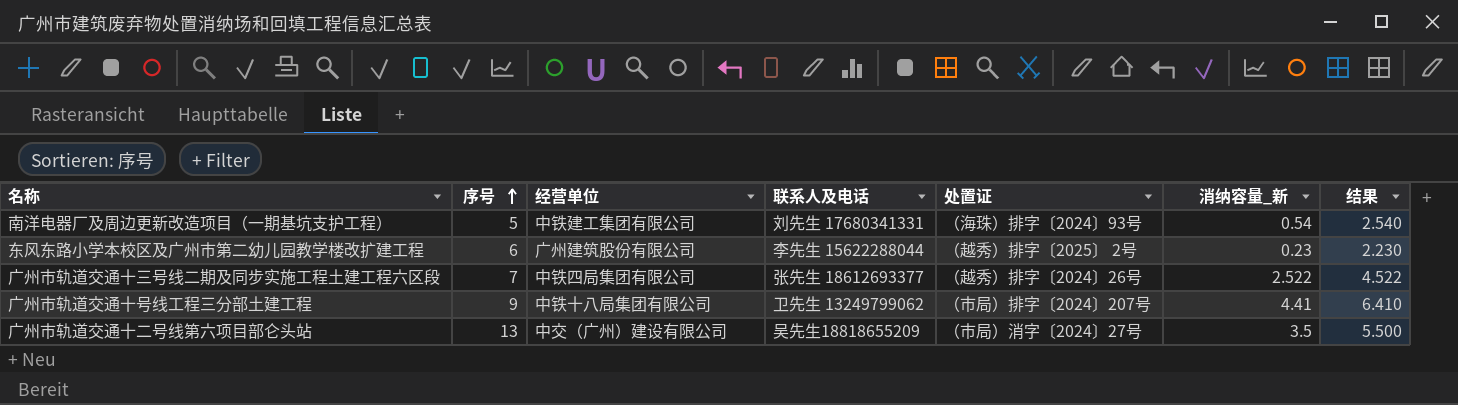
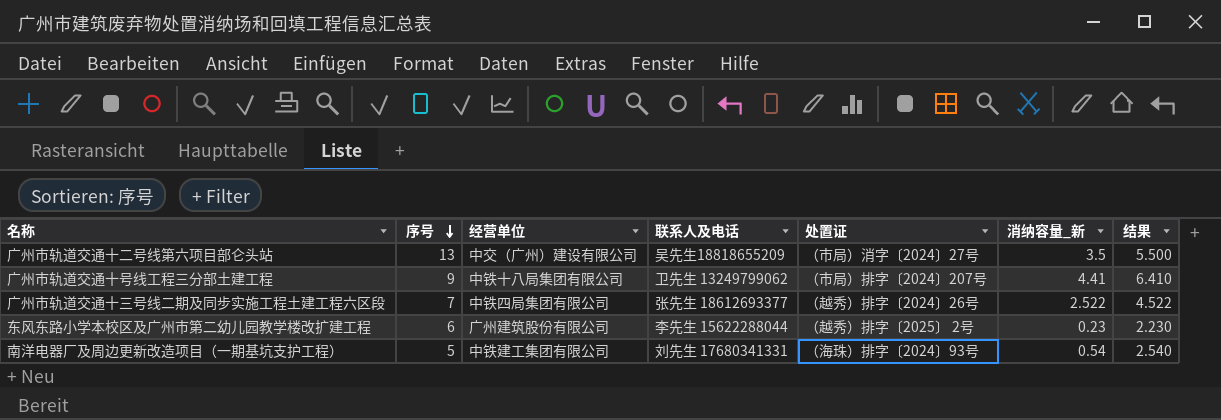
row order: 序号 ascending -> 序号 descending

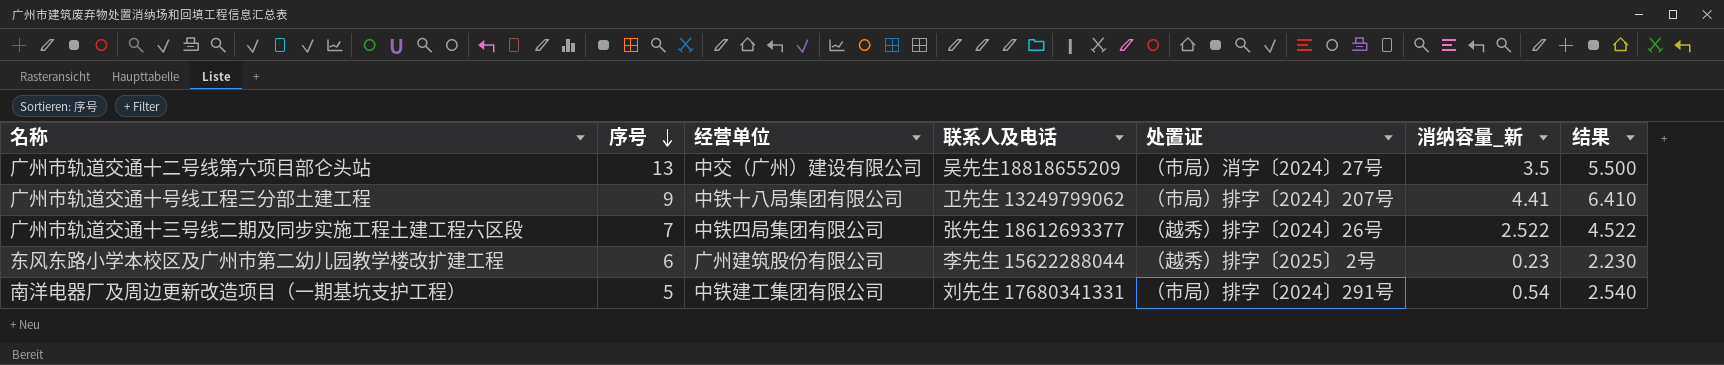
南洋电器厂及周边更新改造项目（一期基坑支护工程） | 处置证: （海珠）排字〔2024〕93号 -> （市局）排字〔2024〕291号

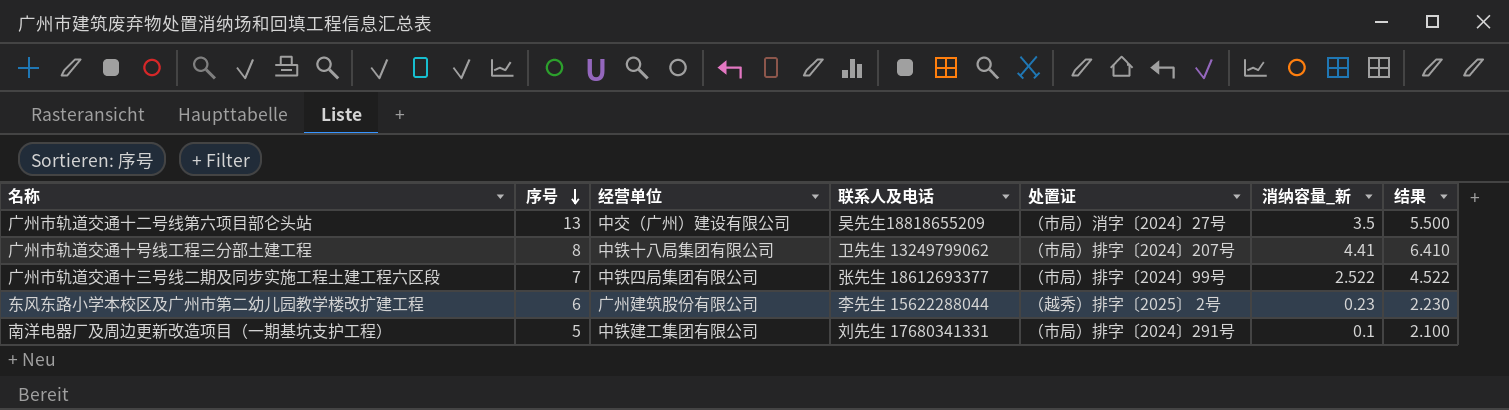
广州市轨道交通十号线工程三分部土建工程 | 序号: 9 -> 8
广州市轨道交通十三号线二期及同步实施工程土建工程六区段 | 处置证: （越秀）排字〔2024〕26号 -> （市局）排字〔2024〕99号
南洋电器厂及周边更新改造项目（一期基坑支护工程） | 消纳容量_新: 0.54 -> 0.1
南洋电器厂及周边更新改造项目（一期基坑支护工程） | 结果: 2.540 -> 2.100

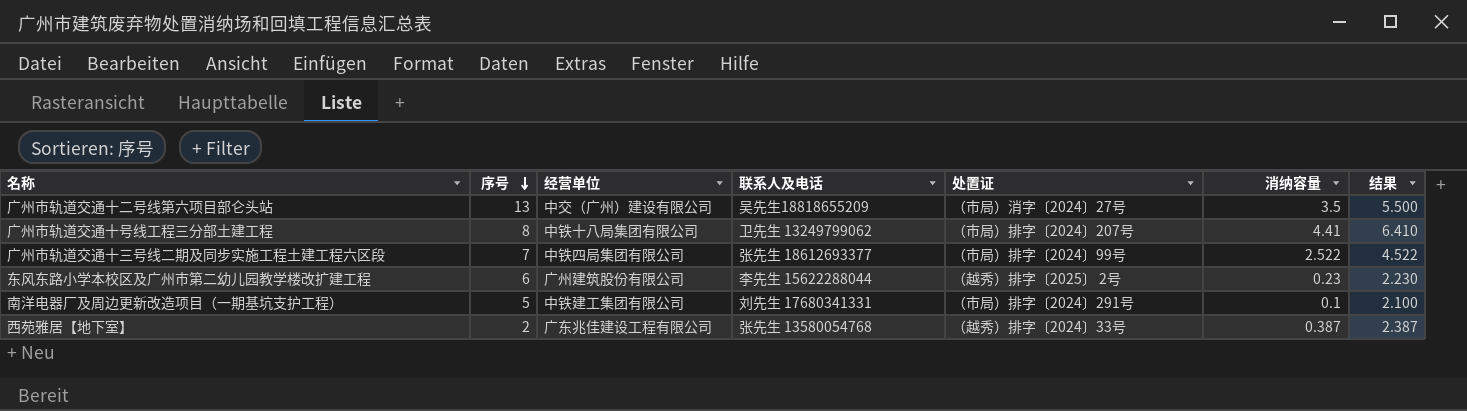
column name: 消纳容量_新 -> 消纳容量
row 西苑雅居【地下室】: none -> 2 | 广东兆佳建设工程有限公司 | 张先生 13580054768 | （越秀）排字〔2024〕33号 | 0.387 | 2.387

